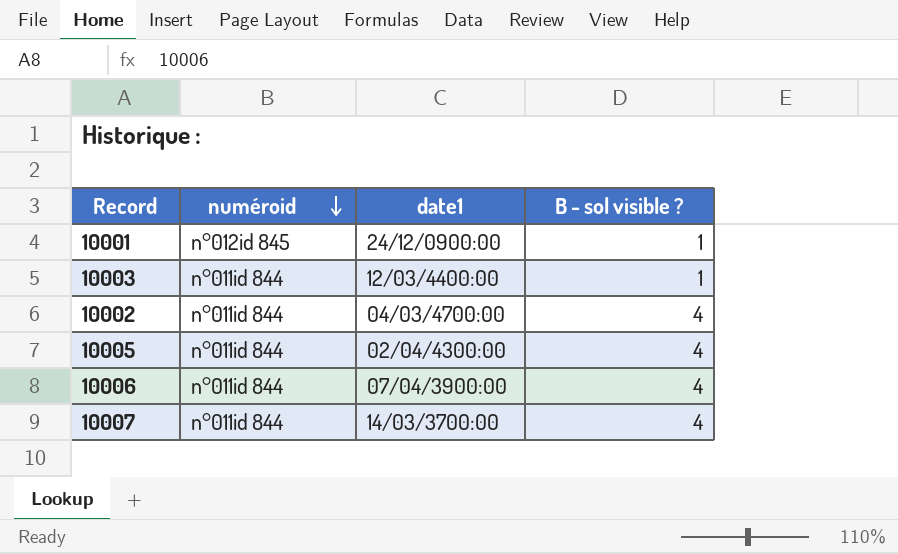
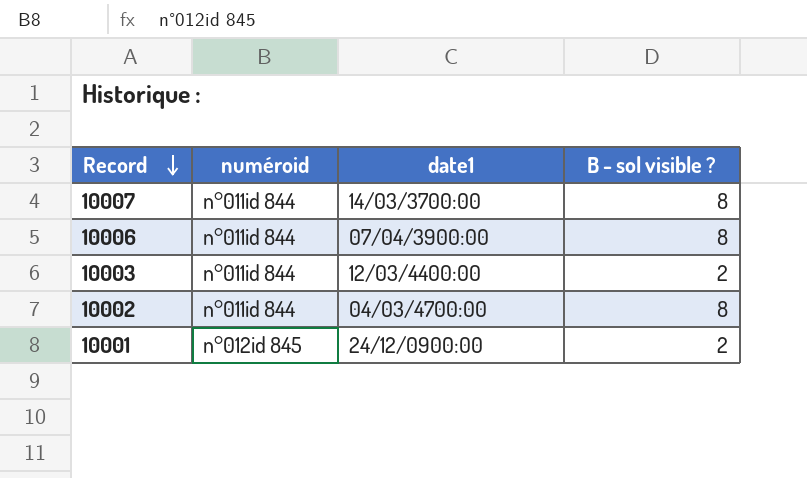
row order: numéroid descending -> Record descending
row 10005: n°011id 844 | 02/04/4300:00 | 4 -> none
10007 | B - sol visible ?: 4 -> 8
10006 | B - sol visible ?: 4 -> 8
10003 | B - sol visible ?: 1 -> 2
10002 | B - sol visible ?: 4 -> 8
10001 | B - sol visible ?: 1 -> 2

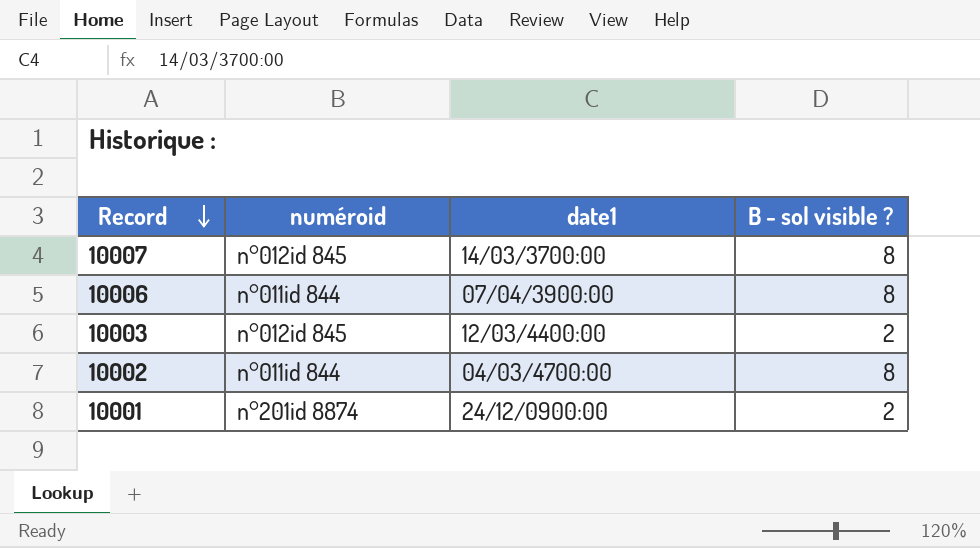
10007 | numéroid: n°011id 844 -> n°012id 845
10003 | numéroid: n°011id 844 -> n°012id 845
10001 | numéroid: n°012id 845 -> n°201id 8874

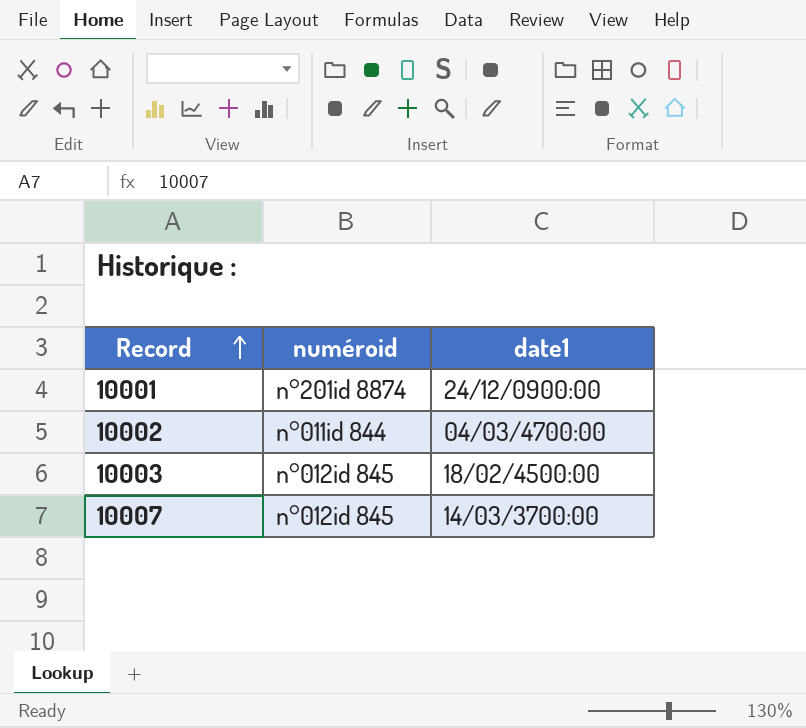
row order: Record descending -> Record ascending
column B - sol visible ? | position: 4 -> none
row 10006: n°011id 844 | 07/04/3900:00 | 8 -> none
10003 | date1: 12/03/4400:00 -> 18/02/4500:00

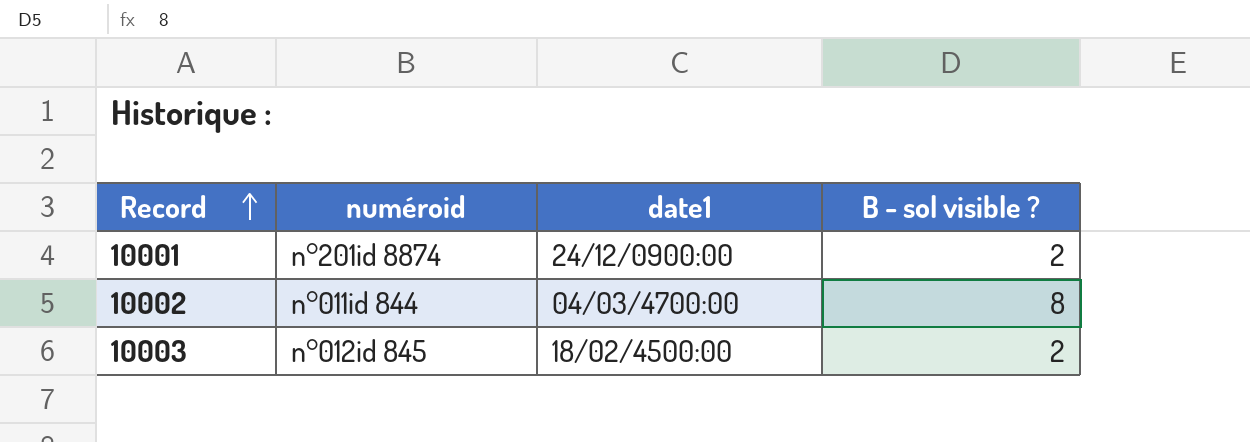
column B - sol visible ? | position: none -> 4
row 10007: n°012id 845 | 14/03/3700:00 -> none

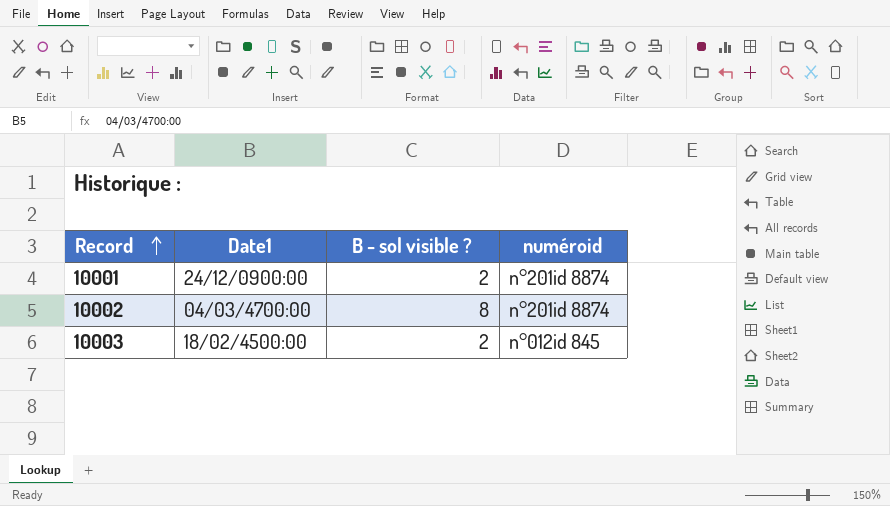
column name: date1 -> Date1
column numéroid | position: 2 -> 4
10002 | numéroid: n°011id 844 -> n°201id 8874

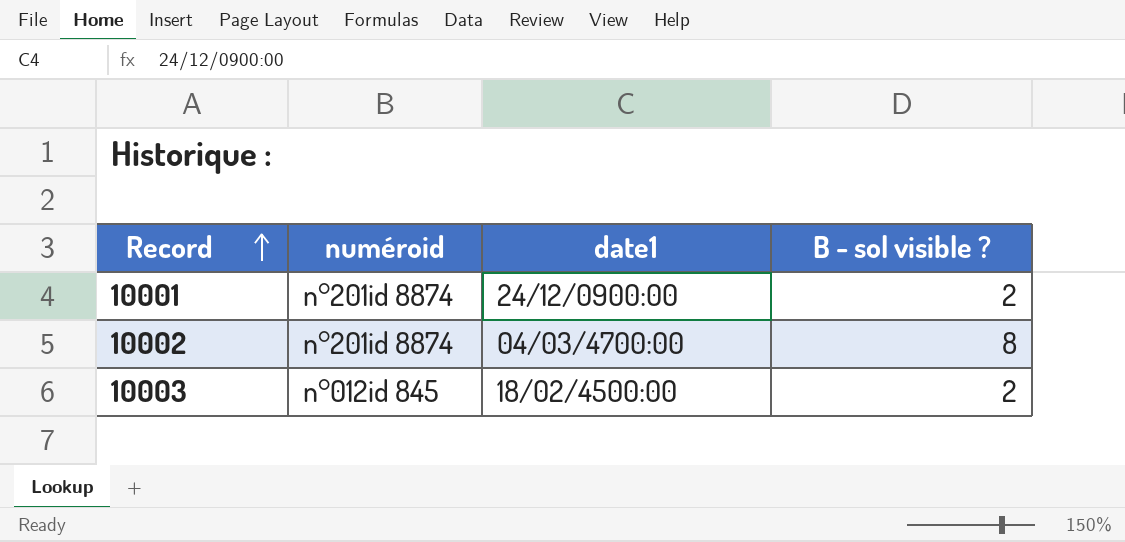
column numéroid | position: 4 -> 2
column name: Date1 -> date1

